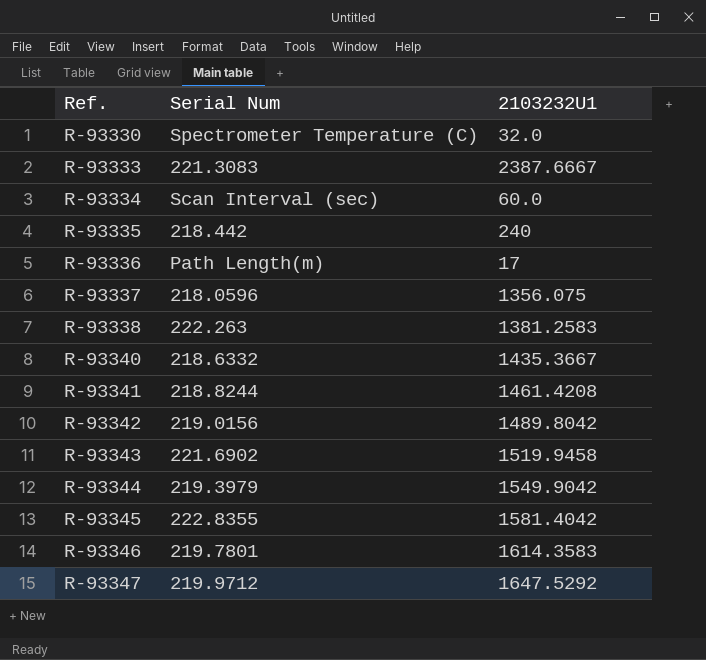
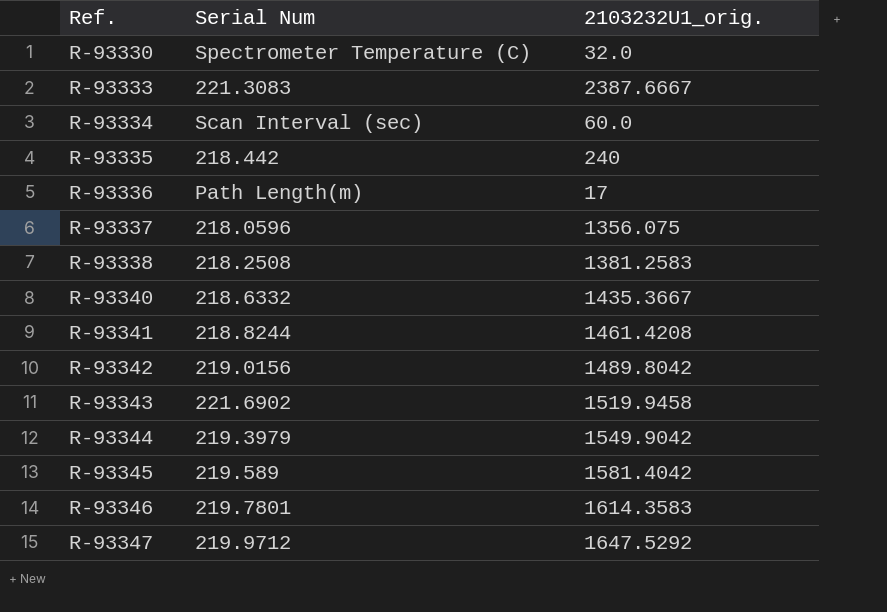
column name: 2103232U1 -> 2103232U1_orig.
R-93338 | Serial Num: 222.263 -> 218.2508
R-93345 | Serial Num: 222.8355 -> 219.589

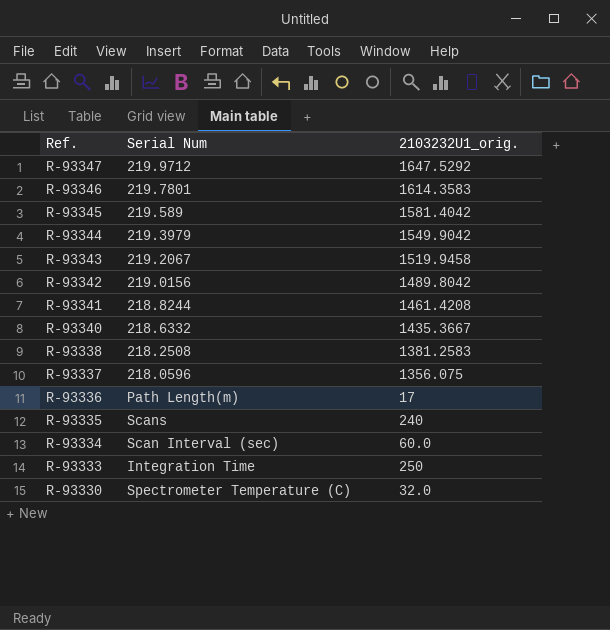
row order: Ref. ascending -> Ref. descending
R-93343 | Serial Num: 221.6902 -> 219.2067
R-93335 | Serial Num: 218.442 -> Scans
R-93333 | Serial Num: 221.3083 -> Integration Time
R-93333 | 2103232U1_orig.: 2387.6667 -> 250

